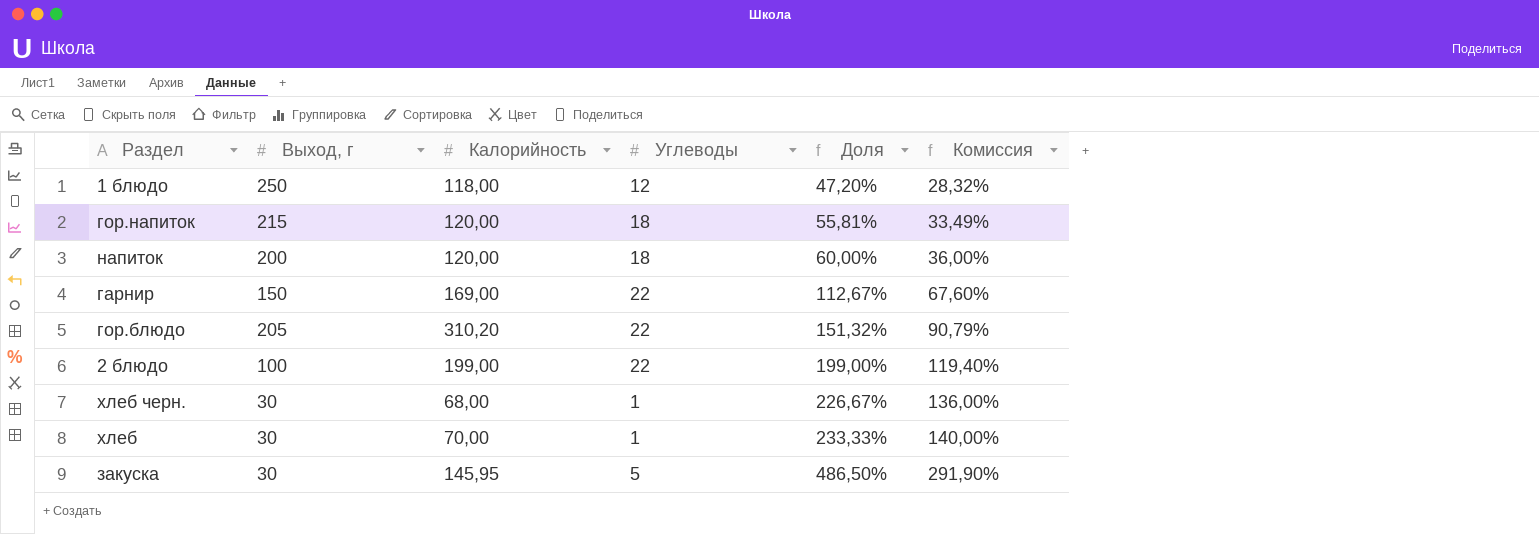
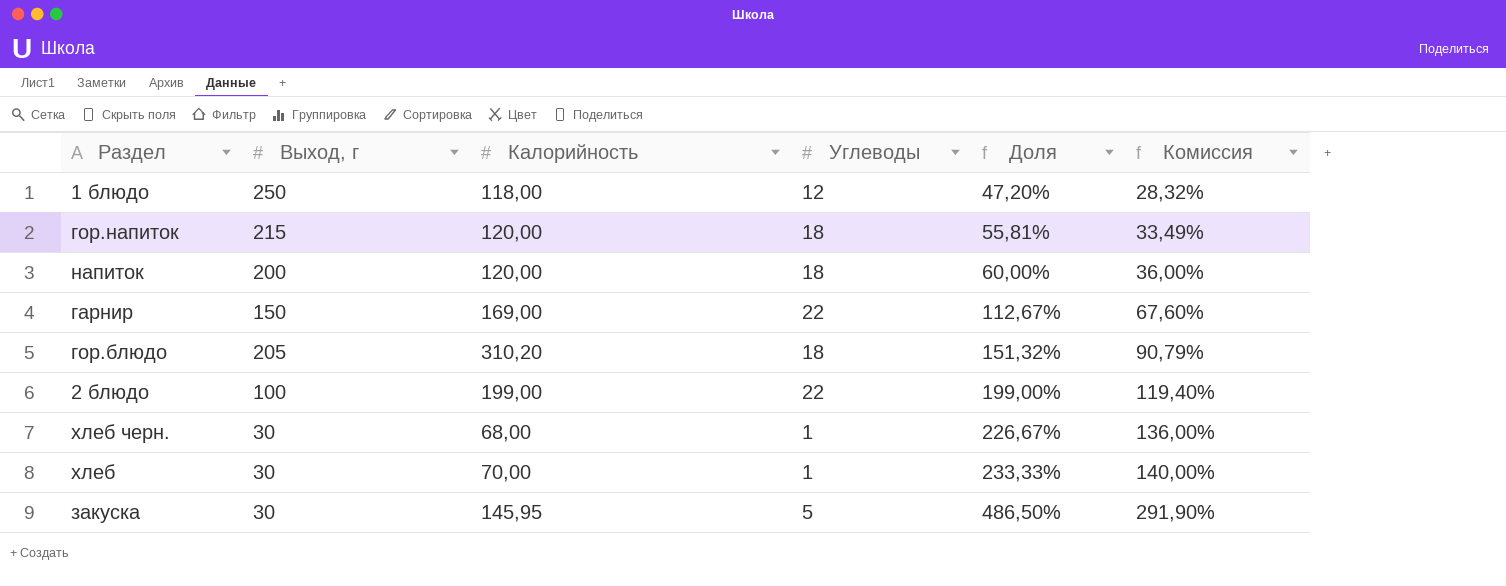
гор.блюдо | Углеводы: 22 -> 18

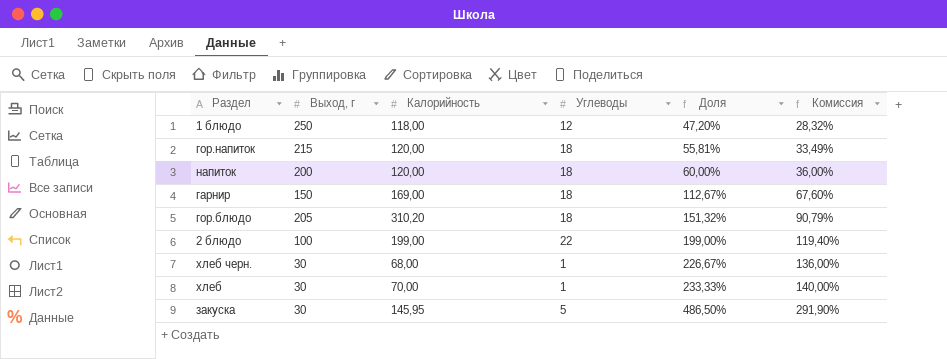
гарнир | Углеводы: 22 -> 18

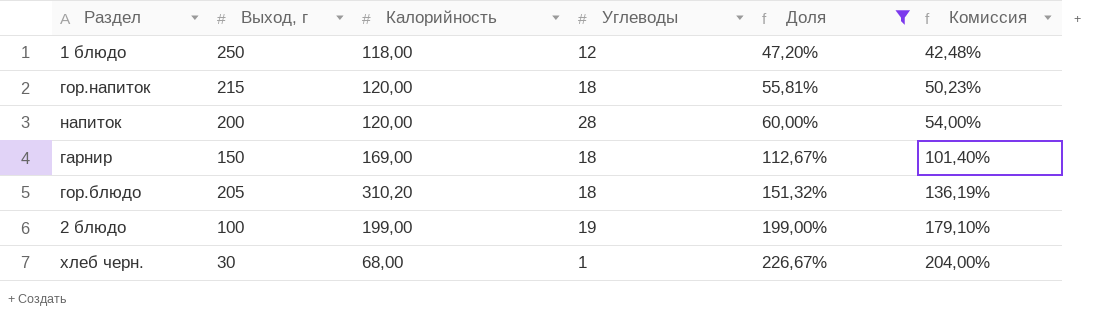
filter: none -> Доля <= 226,67%
column Комиссия | formula: [Доля] * 0,6 -> [Доля] * 0,9
напиток | Углеводы: 18 -> 28
2 блюдо | Углеводы: 22 -> 19

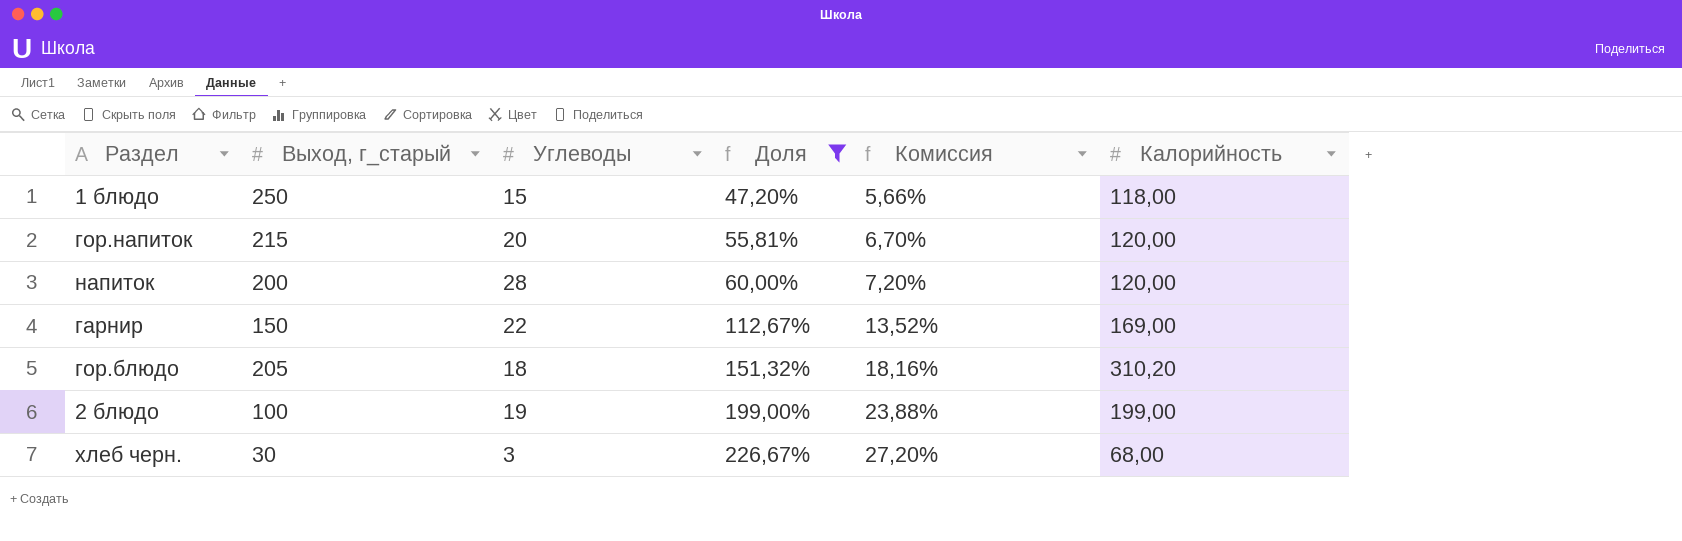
column name: Выход, г -> Выход, г_старый
column Комиссия | formula: [Доля] * 0,9 -> [Доля] * 0,12
column Калорийность | position: 3 -> 6
1 блюдо | Углеводы: 12 -> 15
гор.напиток | Углеводы: 18 -> 20
гарнир | Углеводы: 18 -> 22
хлеб черн. | Углеводы: 1 -> 3

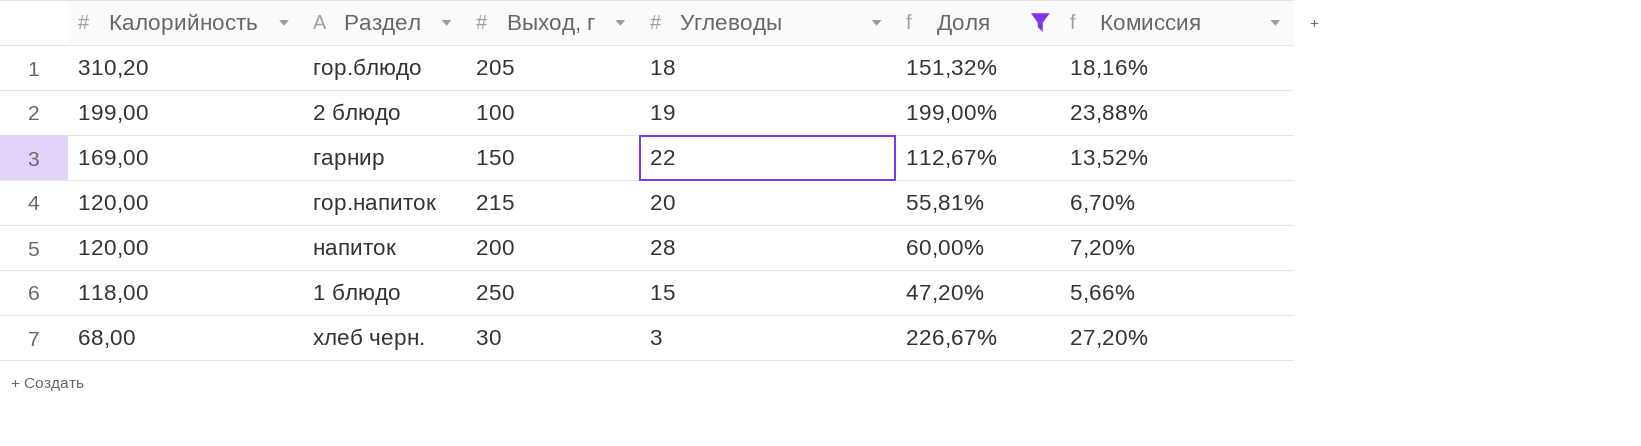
row order: Доля ascending -> Калорийность descending
column Калорийность | position: 6 -> 1
column name: Выход, г_старый -> Выход, г

